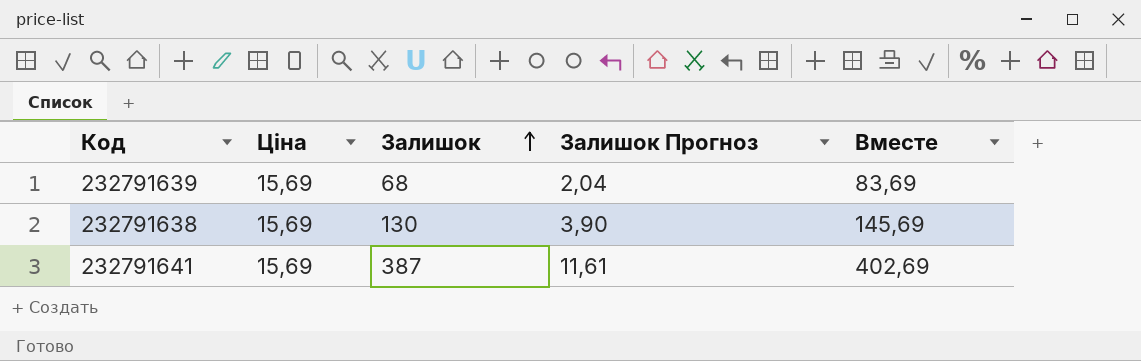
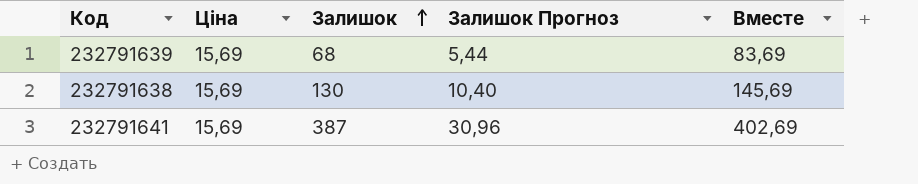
column Залишок Прогноз | formula: [Залишок] * 0,03 -> [Залишок] * 0,08

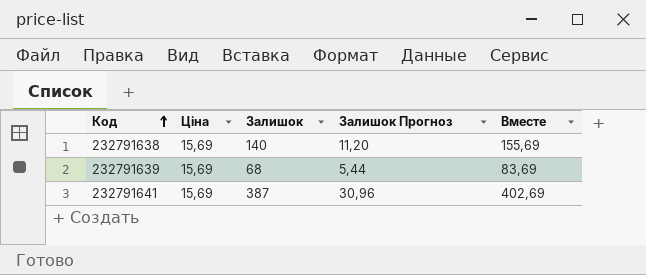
row order: Залишок ascending -> Код ascending
232791638 | Залишок: 130 -> 140
232791638 | Залишок Прогноз: 10,40 -> 11,20
232791638 | Вместе: 145,69 -> 155,69

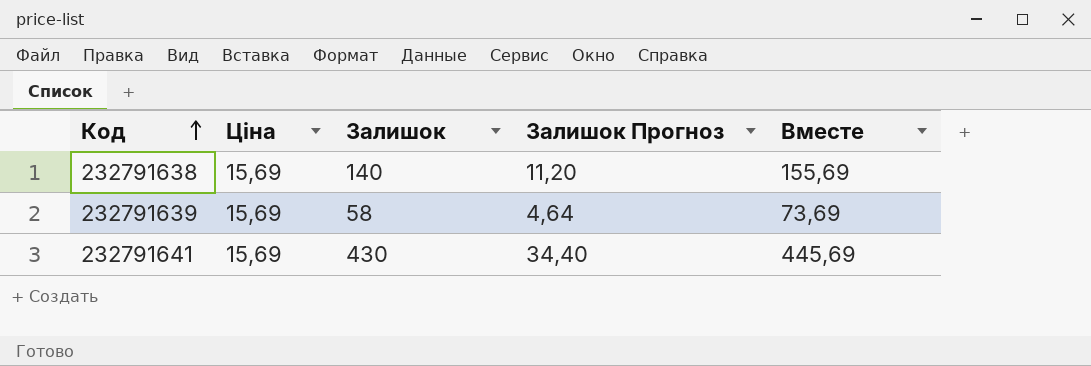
232791639 | Залишок: 68 -> 58
232791639 | Залишок Прогноз: 5,44 -> 4,64
232791639 | Вместе: 83,69 -> 73,69
232791641 | Залишок: 387 -> 430
232791641 | Залишок Прогноз: 30,96 -> 34,40
232791641 | Вместе: 402,69 -> 445,69

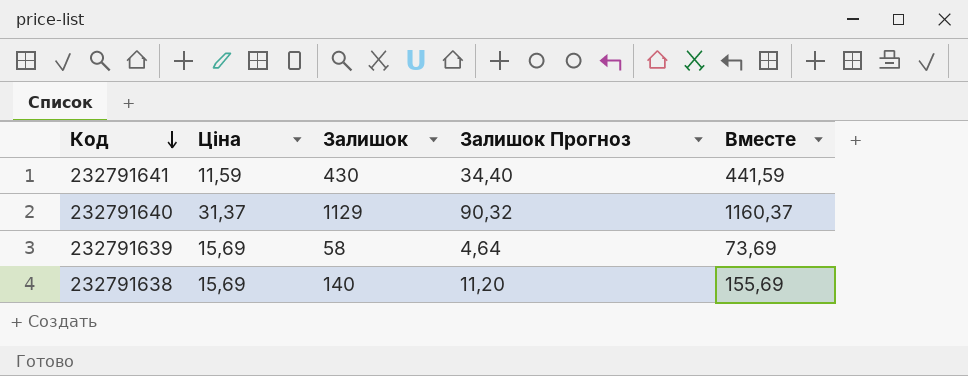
row order: Код ascending -> Код descending
232791641 | Ціна: 15,69 -> 11,59
232791641 | Вместе: 445,69 -> 441,59
row 232791640: none -> 31,37 | 1129 | 90,32 | 1160,37

